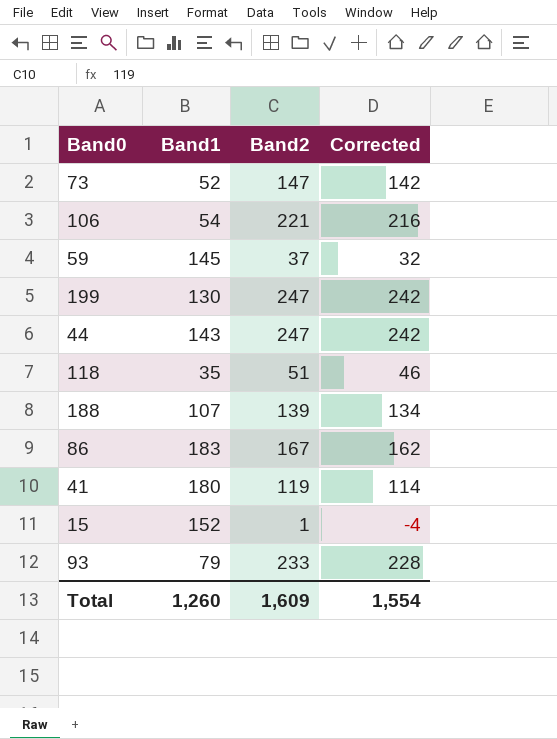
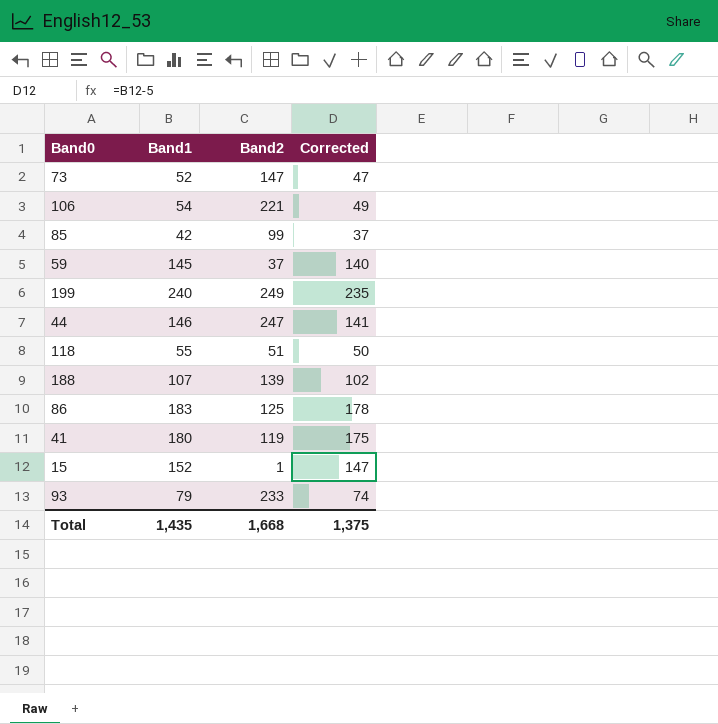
column Corrected | formula: [Band2] - 5 -> [Band1] - 5
row 85: none -> 42 | 99 | 37
199 | Band1: 130 -> 240
199 | Band2: 247 -> 249
44 | Band1: 143 -> 146
118 | Band1: 35 -> 55
86 | Band2: 167 -> 125
Total | Band1: 1,260 -> 1,435
Total | Band2: 1,609 -> 1,668
Total | Corrected: 1,554 -> 1,375

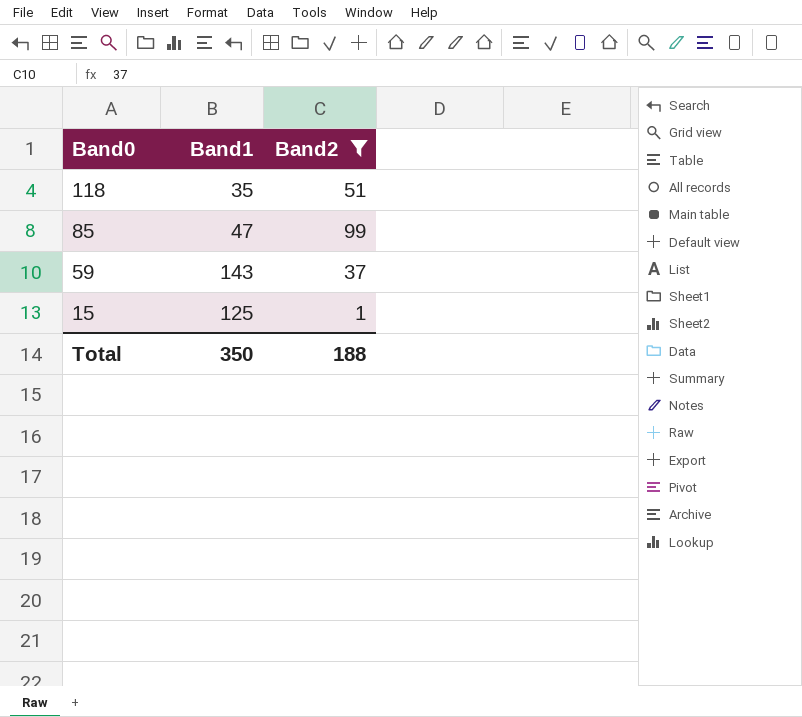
filter: none -> Band2 <= 99
row order: none -> Band0 descending
column Corrected | formula: [Band1] - 5 -> none
118 | Band1: 55 -> 35
85 | Band1: 42 -> 47
59 | Band1: 145 -> 143
15 | Band1: 152 -> 125
Total | Band1: 1,435 -> 350
Total | Band2: 1,668 -> 188

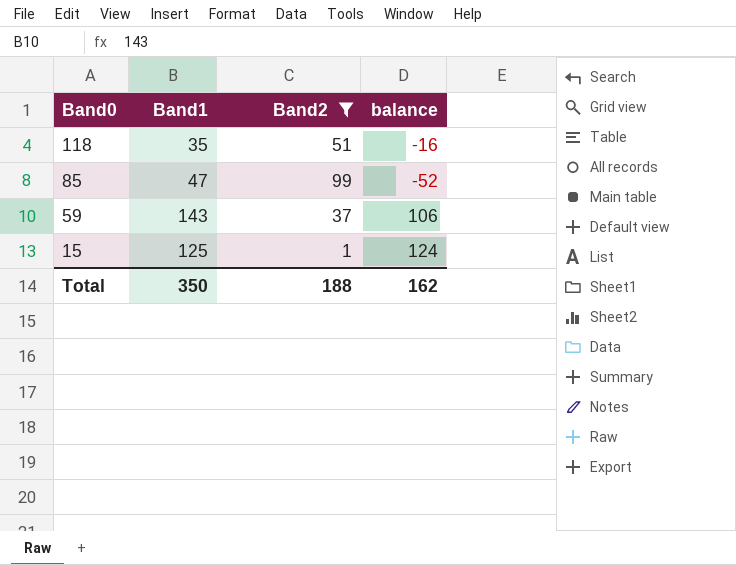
column balance | formula: none -> [Band1] - [Band2]

